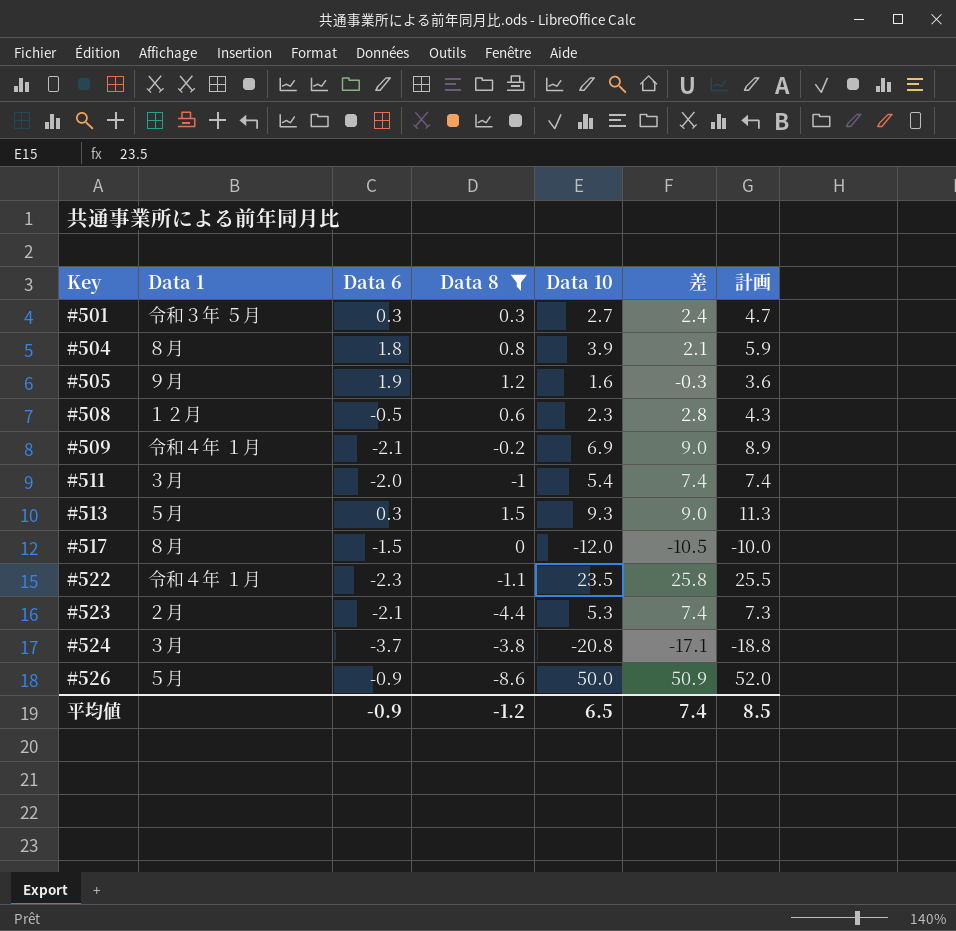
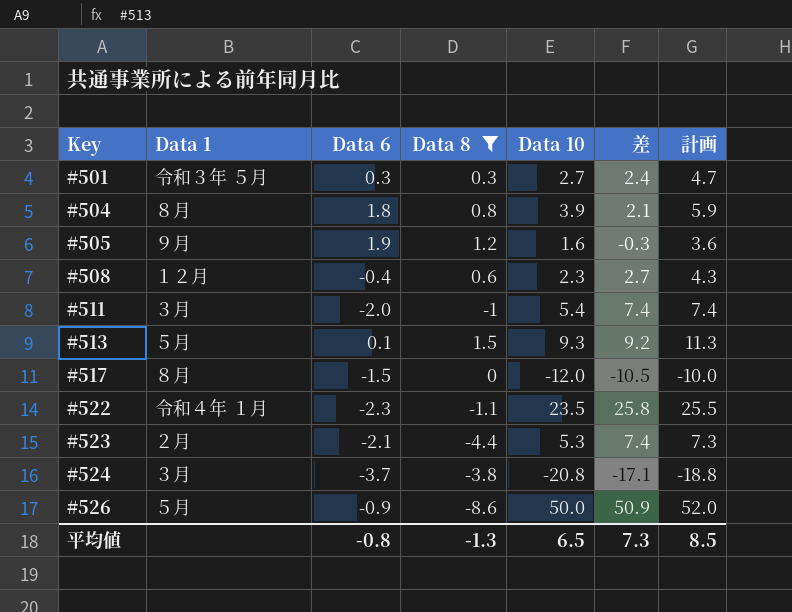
row #509: 令和４年 １月 | -2.1 | -0.2 | 6.9 | 9.0 | 8.9 -> none
#508 | Data 6: -0.5 -> -0.4
#508 | 差: 2.8 -> 2.7
#513 | Data 6: 0.3 -> 0.1
#513 | 差: 9.0 -> 9.2
平均値 | Data 6: -0.9 -> -0.8
平均値 | Data 8: -1.2 -> -1.3
平均値 | 差: 7.4 -> 7.3

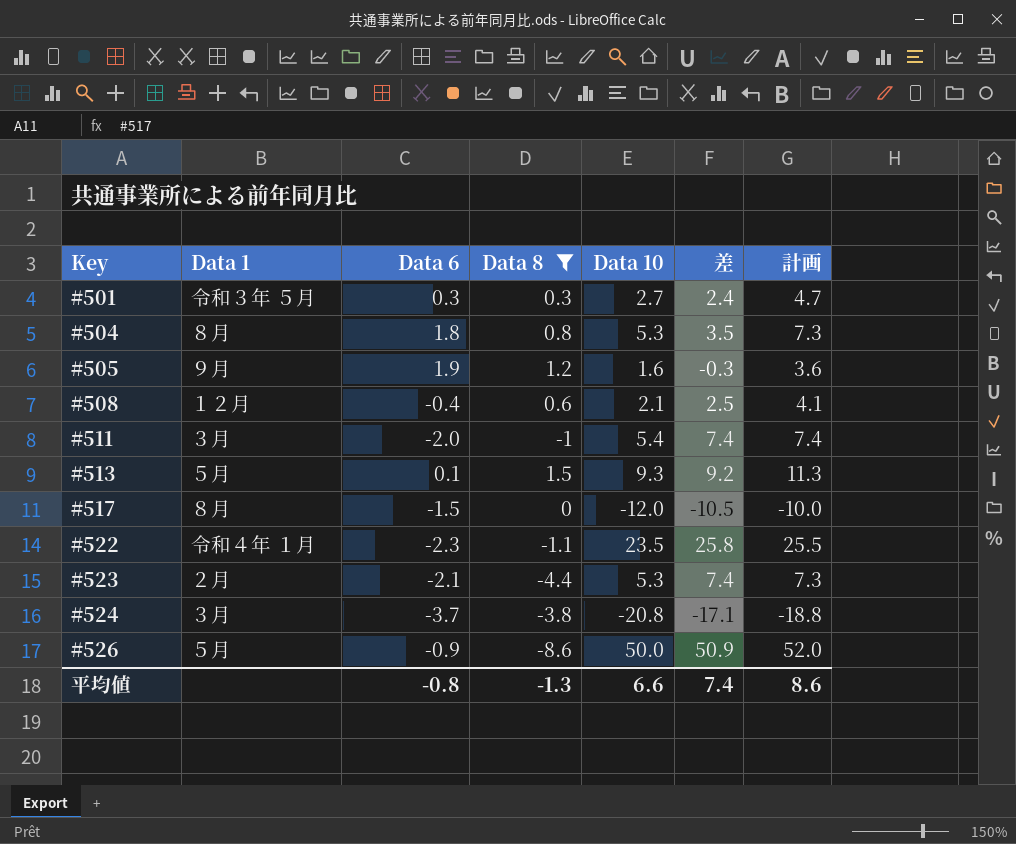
#504 | Data 10: 3.9 -> 5.3
#504 | 差: 2.1 -> 3.5
#504 | 計画: 5.9 -> 7.3
#508 | Data 10: 2.3 -> 2.1
#508 | 差: 2.7 -> 2.5
#508 | 計画: 4.3 -> 4.1
平均値 | Data 10: 6.5 -> 6.6
平均値 | 差: 7.3 -> 7.4
平均値 | 計画: 8.5 -> 8.6

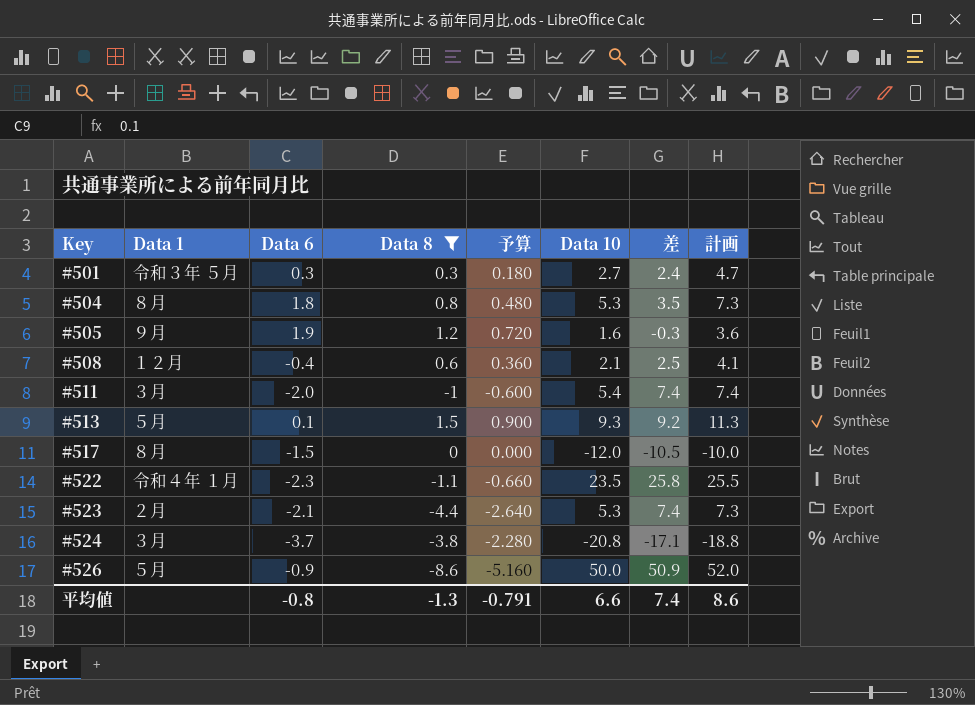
column 予算 | formula: none -> [Data 8] * 0.6

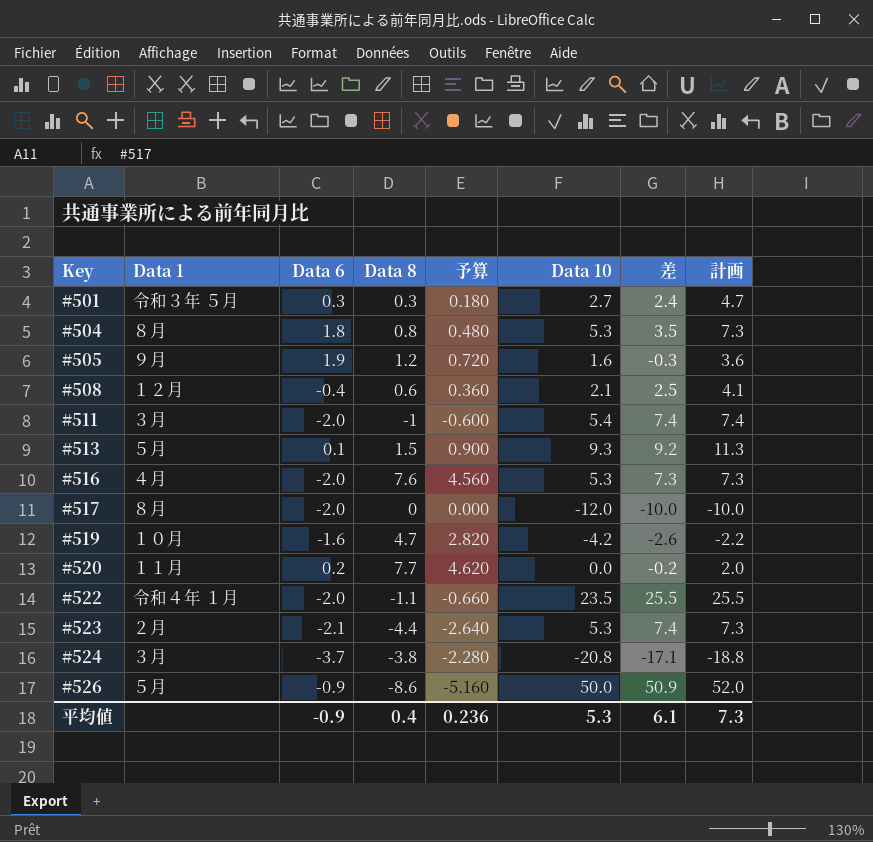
filter: Data 8 <= 1.5 -> none
#517 | Data 6: -1.5 -> -2.0
#517 | 差: -10.5 -> -10.0
#522 | Data 6: -2.3 -> -2.0
#522 | 差: 25.8 -> 25.5
平均値 | Data 6: -0.8 -> -0.9
平均値 | Data 8: -1.3 -> 0.4
平均値 | 予算: -0.791 -> 0.236
平均値 | Data 10: 6.6 -> 5.3
平均値 | 差: 7.4 -> 6.1
平均値 | 計画: 8.6 -> 7.3

